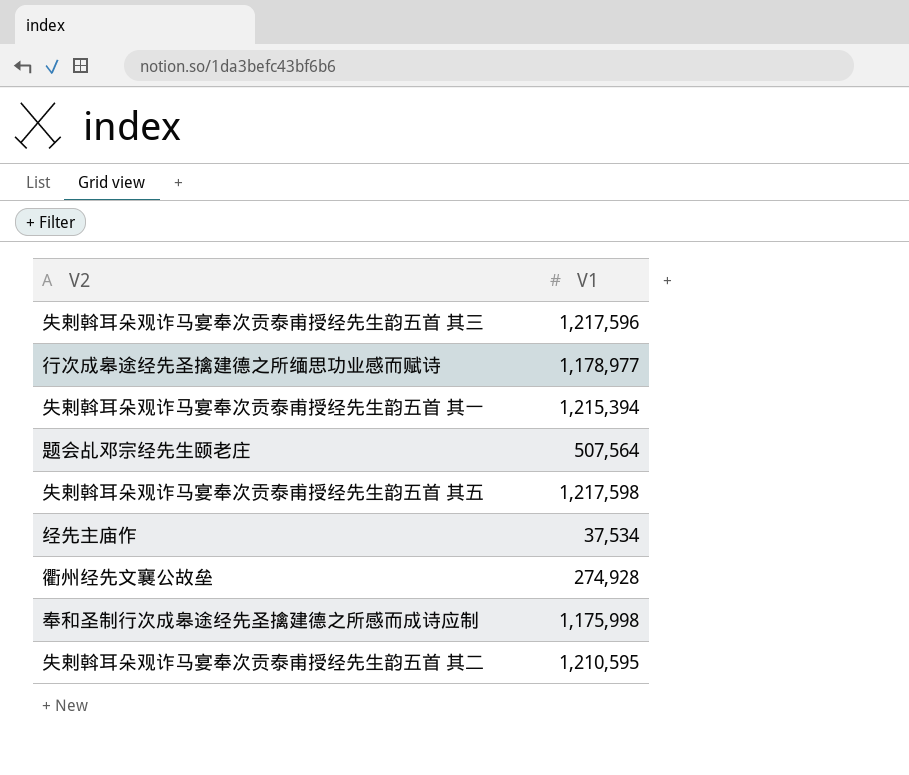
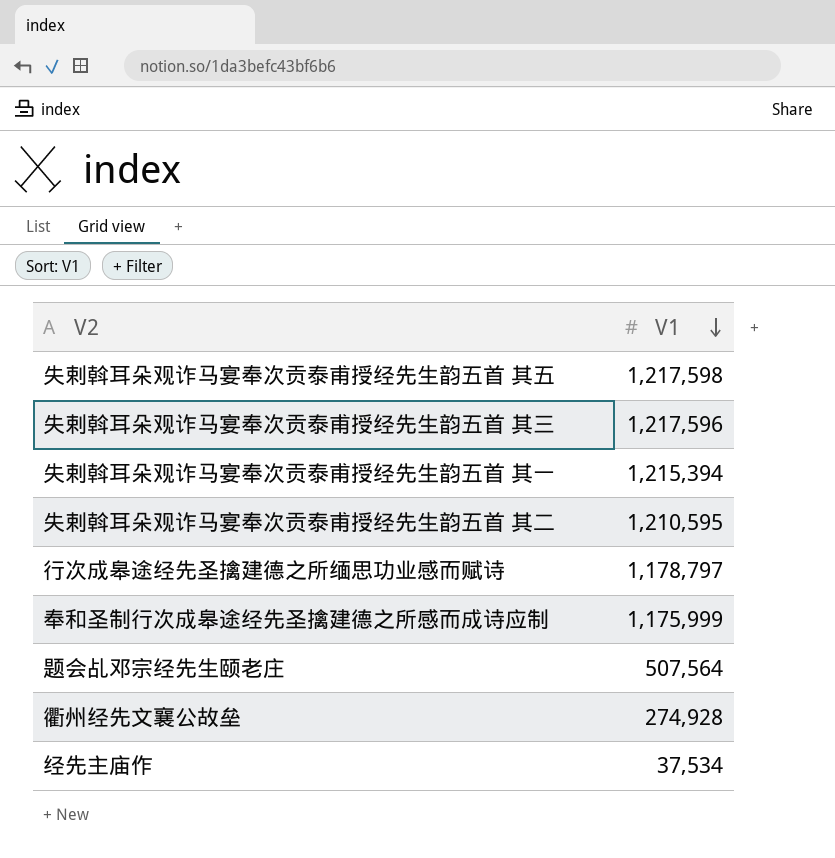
row order: none -> V1 descending
行次成皋途经先圣擒建德之所缅思功业感而赋诗 | V1: 1,178,977 -> 1,178,797
奉和圣制行次成皋途经先圣擒建德之所感而成诗应制 | V1: 1,175,998 -> 1,175,999

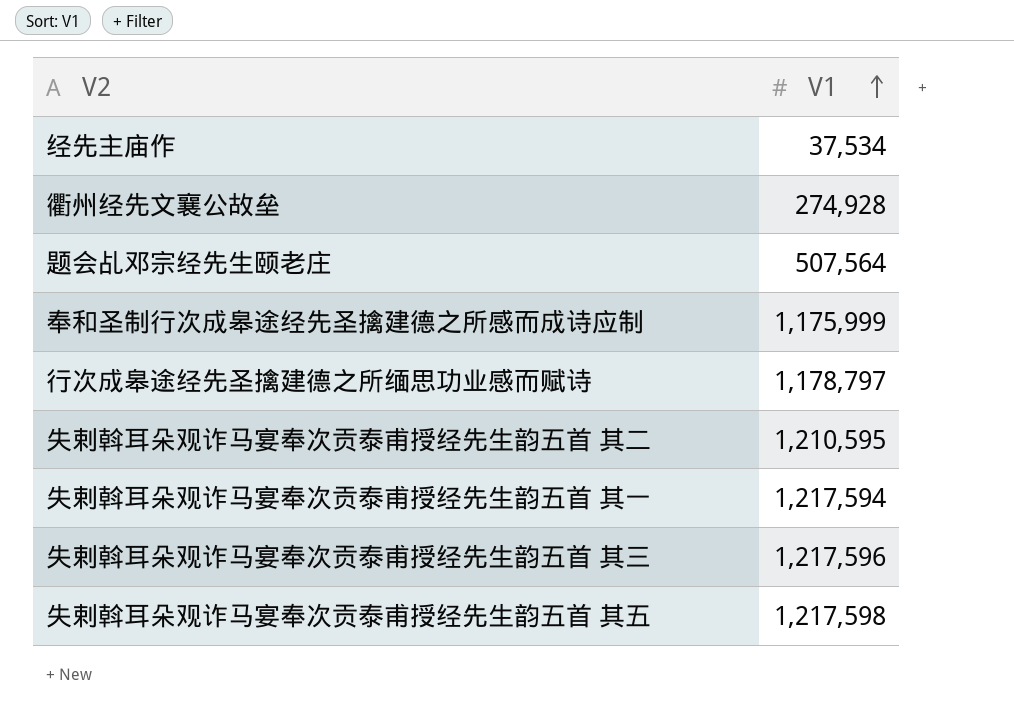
row order: V1 descending -> V1 ascending
失剌斡耳朵观诈马宴奉次贡泰甫授经先生韵五首 其一 | V1: 1,215,394 -> 1,217,594

